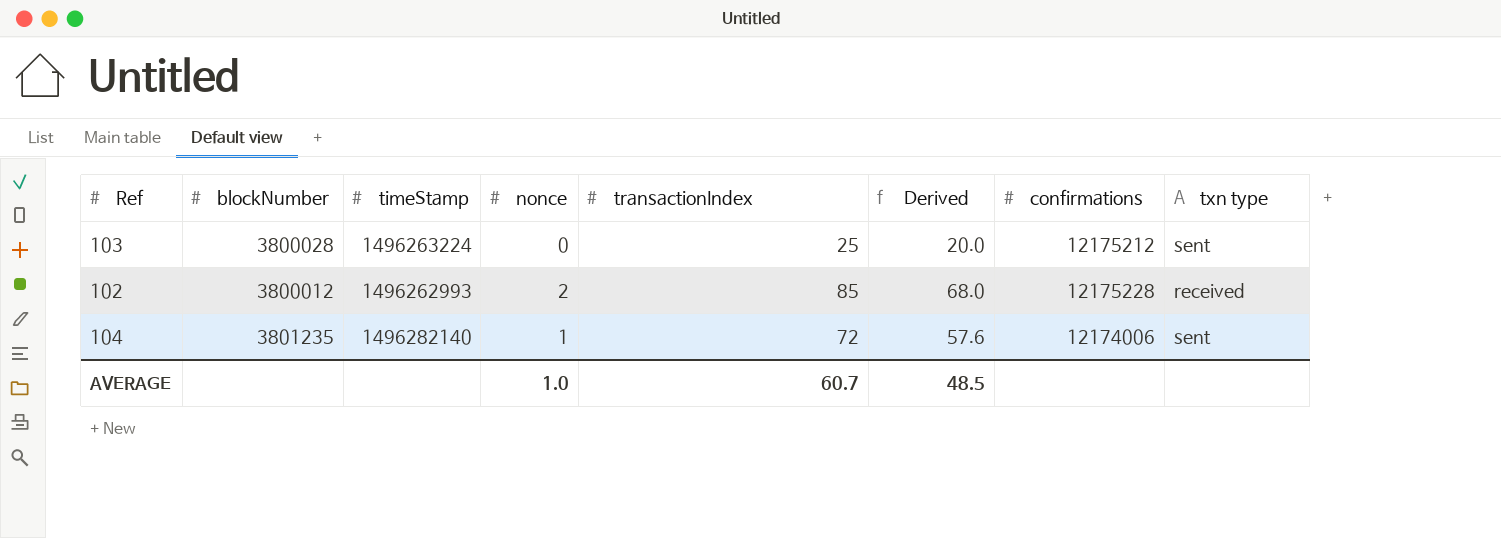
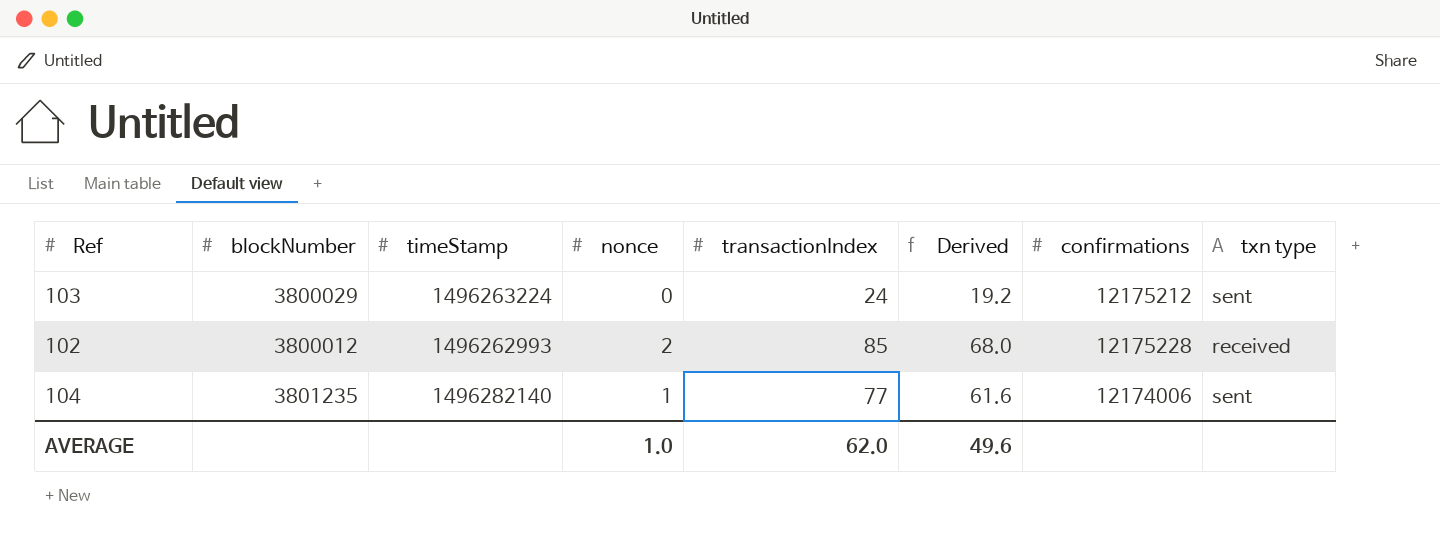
103 | blockNumber: 3800028 -> 3800029
103 | transactionIndex: 25 -> 24
103 | Derived: 20.0 -> 19.2
104 | transactionIndex: 72 -> 77
104 | Derived: 57.6 -> 61.6
AVERAGE | transactionIndex: 60.7 -> 62.0
AVERAGE | Derived: 48.5 -> 49.6

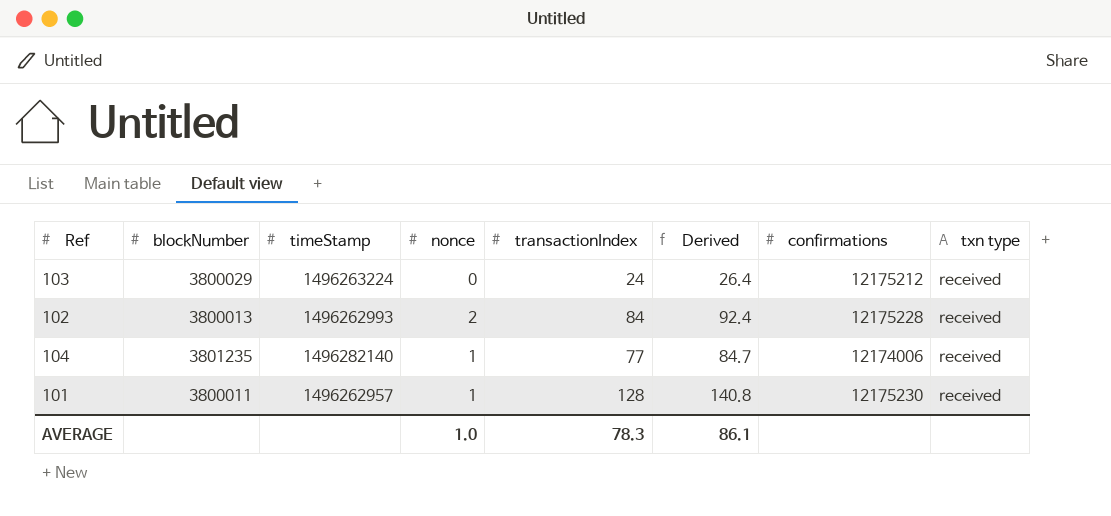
column Derived | formula: [transactionIndex] * 0.8 -> [transactionIndex] * 1.1
103 | txn type: sent -> received
102 | blockNumber: 3800012 -> 3800013
102 | transactionIndex: 85 -> 84
104 | txn type: sent -> received
row 101: none -> 3800011 | 1496262957 | 1 | 128 | 140.8 | 12175230 | received
AVERAGE | transactionIndex: 62.0 -> 78.3
AVERAGE | Derived: 49.6 -> 86.1

